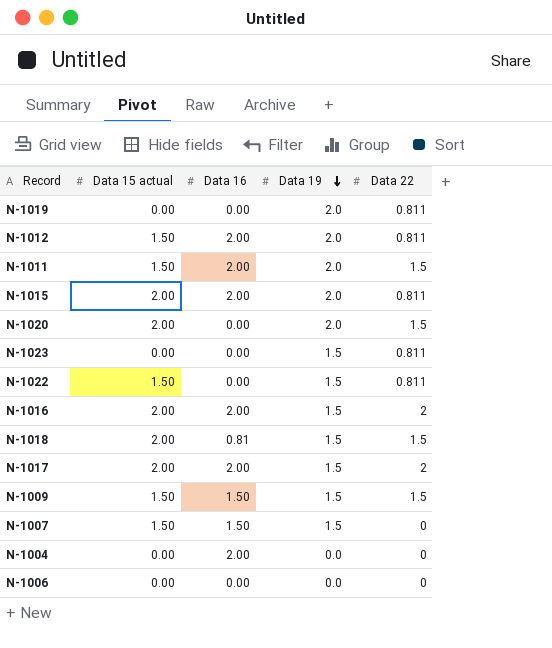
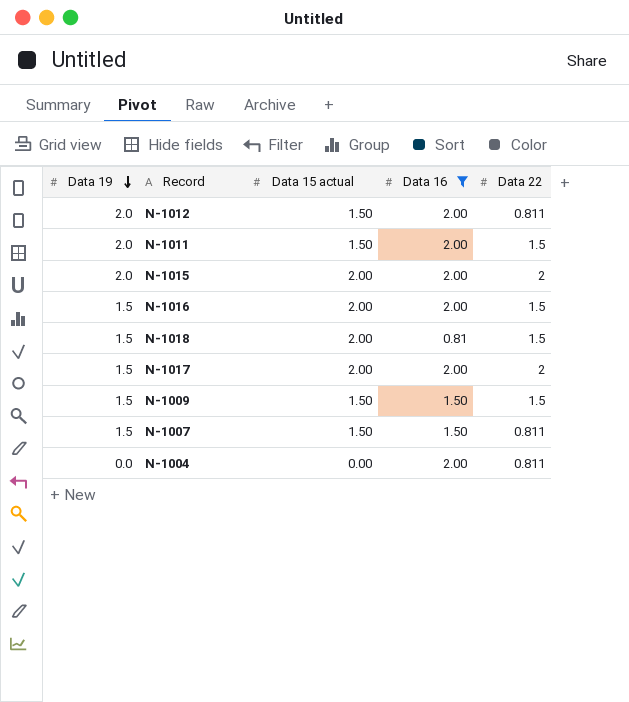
filter: none -> Data 16 != 0.00
column Data 19 | position: 4 -> 1
N-1015 | Data 22: 0.811 -> 2
N-1016 | Data 22: 2 -> 1.5
N-1007 | Data 22: 0 -> 0.811
N-1004 | Data 22: 0 -> 0.811

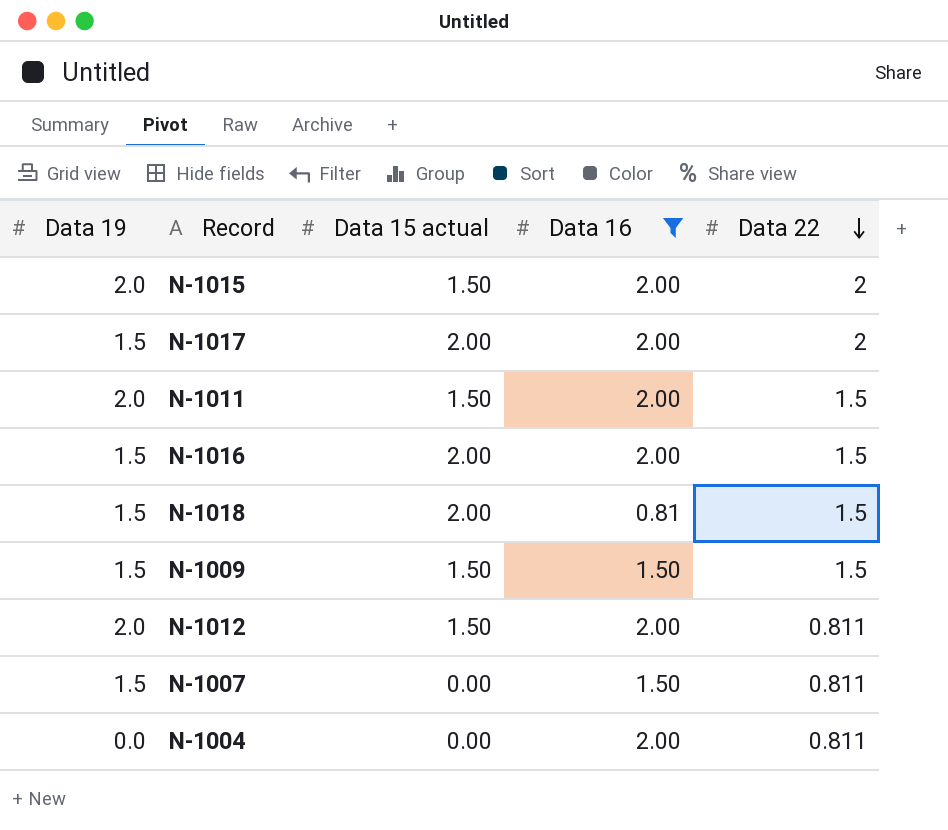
row order: Data 19 descending -> Data 22 descending
N-1015 | Data 15 actual: 2.00 -> 1.50
N-1007 | Data 15 actual: 1.50 -> 0.00

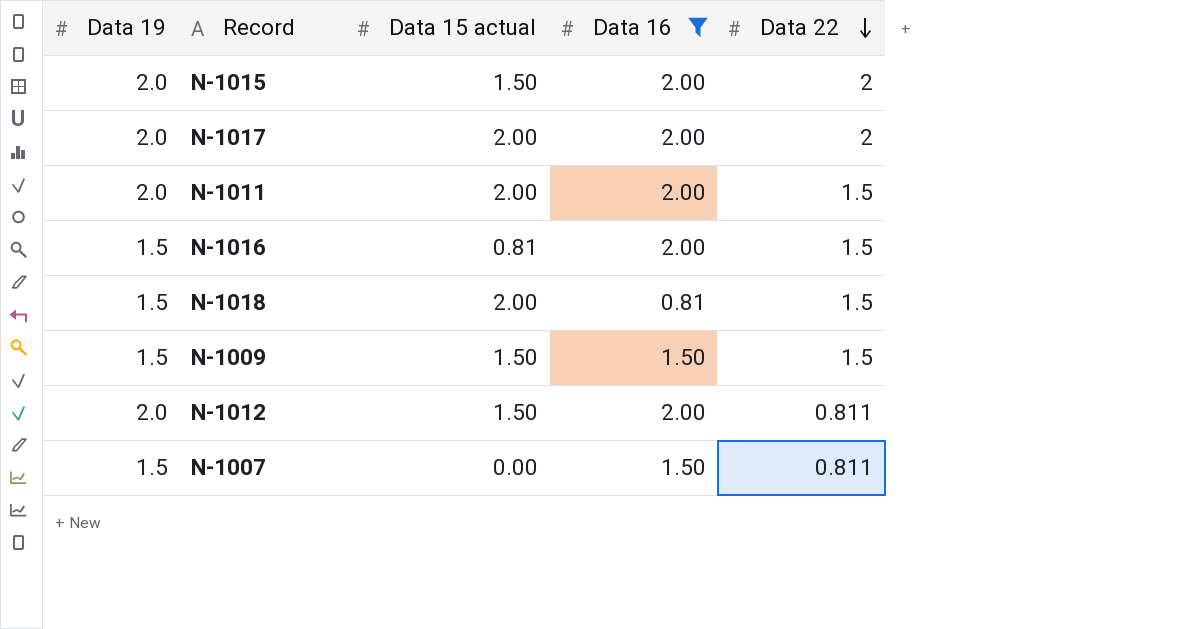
row N-1004: 0.0 | 0.00 | 2.00 | 0.811 -> none
N-1017 | Data 19: 1.5 -> 2.0
N-1011 | Data 15 actual: 1.50 -> 2.00
N-1016 | Data 15 actual: 2.00 -> 0.81

